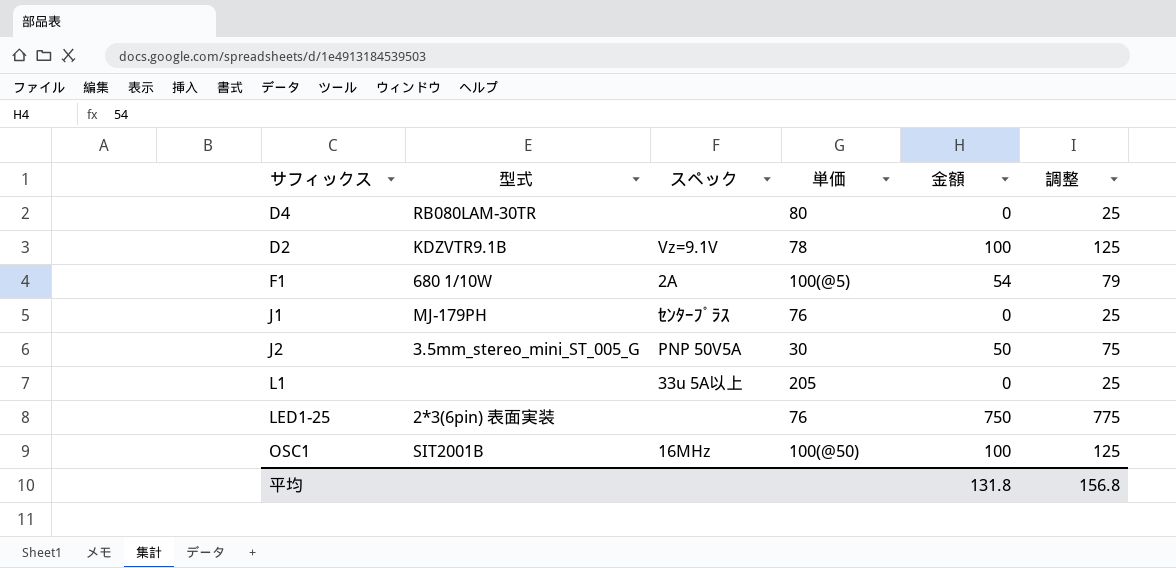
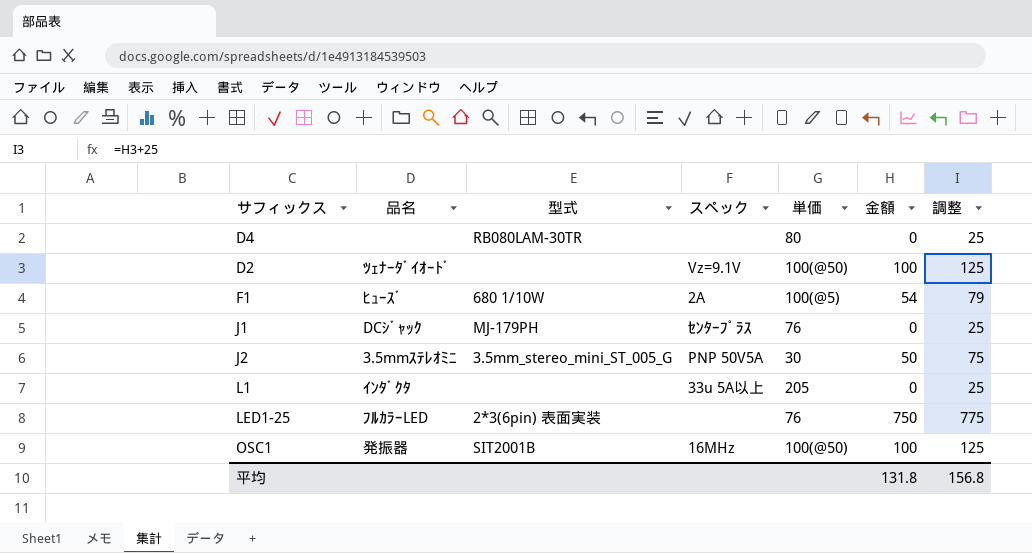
column 品名 | position: none -> 2
D2 | 型式: KDZVTR9.1B -> none
D2 | 単価: 78 -> 100(@50)

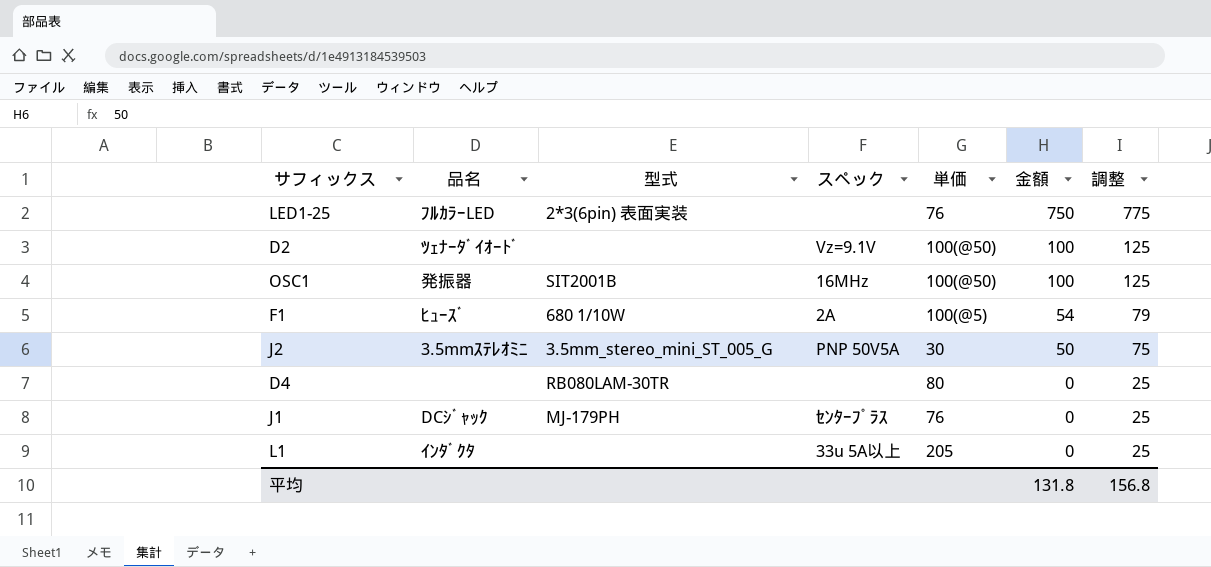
row order: none -> 金額 descending

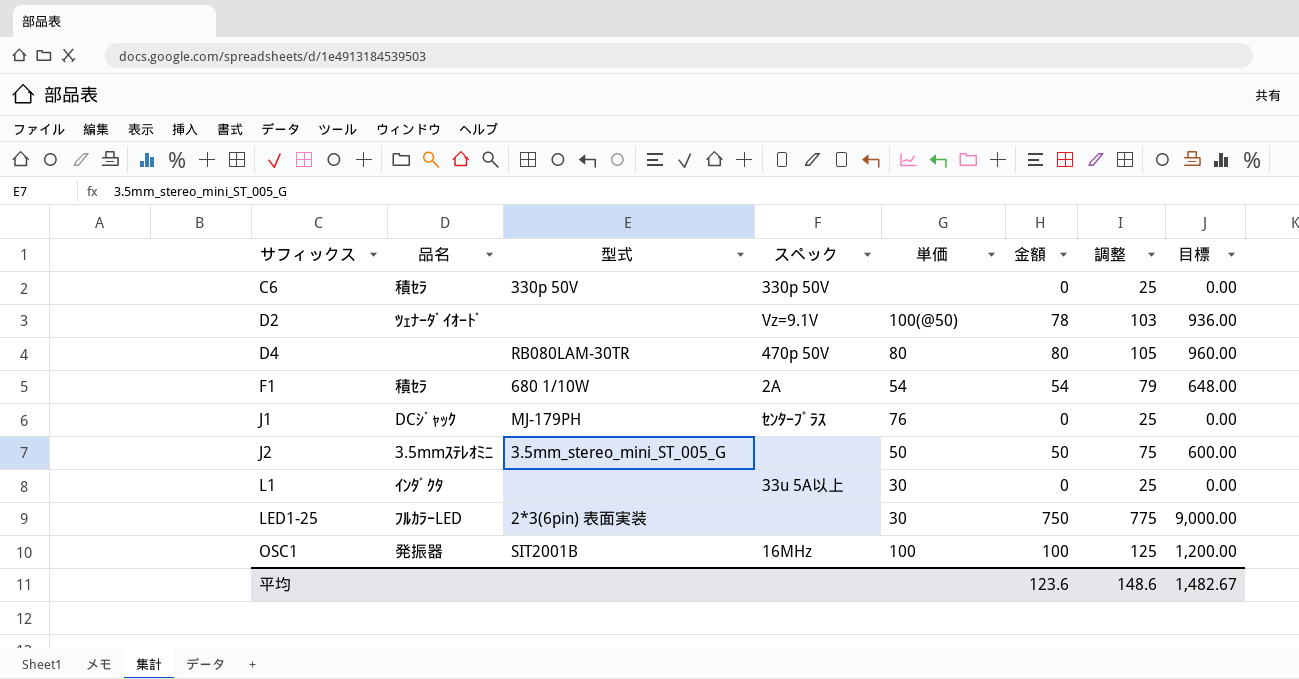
row order: 金額 descending -> サフィックス ascending
column 目標 | formula: none -> [金額] * 12
row C6: none -> 積ｾﾗ | 330p 50V | 330p 50V | none | 0 | 25 | 0.00
D2 | 金額: 100 -> 78
D2 | 調整: 125 -> 103
D4 | スペック: none -> 470p 50V
D4 | 金額: 0 -> 80
D4 | 調整: 25 -> 105
F1 | 品名: ﾋｭｰｽﾞ -> 積ｾﾗ
F1 | 単価: 100(@5) -> 54
J2 | スペック: PNP 50V5A -> none
J2 | 単価: 30 -> 50
L1 | 単価: 205 -> 30
LED1-25 | 単価: 76 -> 30
OSC1 | 単価: 100(@50) -> 100
平均 | 金額: 131.8 -> 123.6
平均 | 調整: 156.8 -> 148.6

